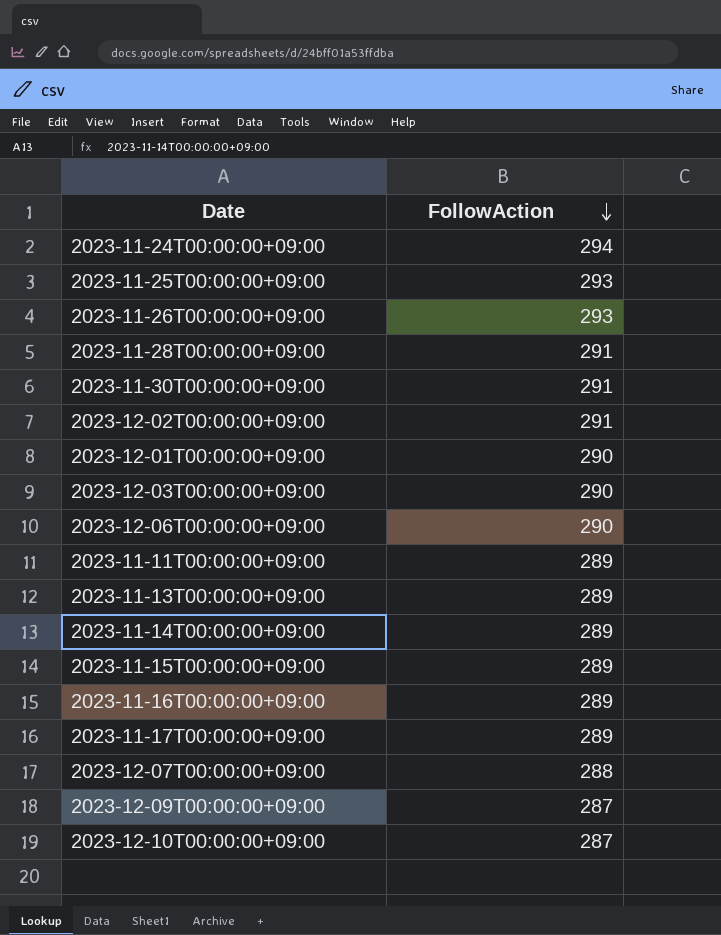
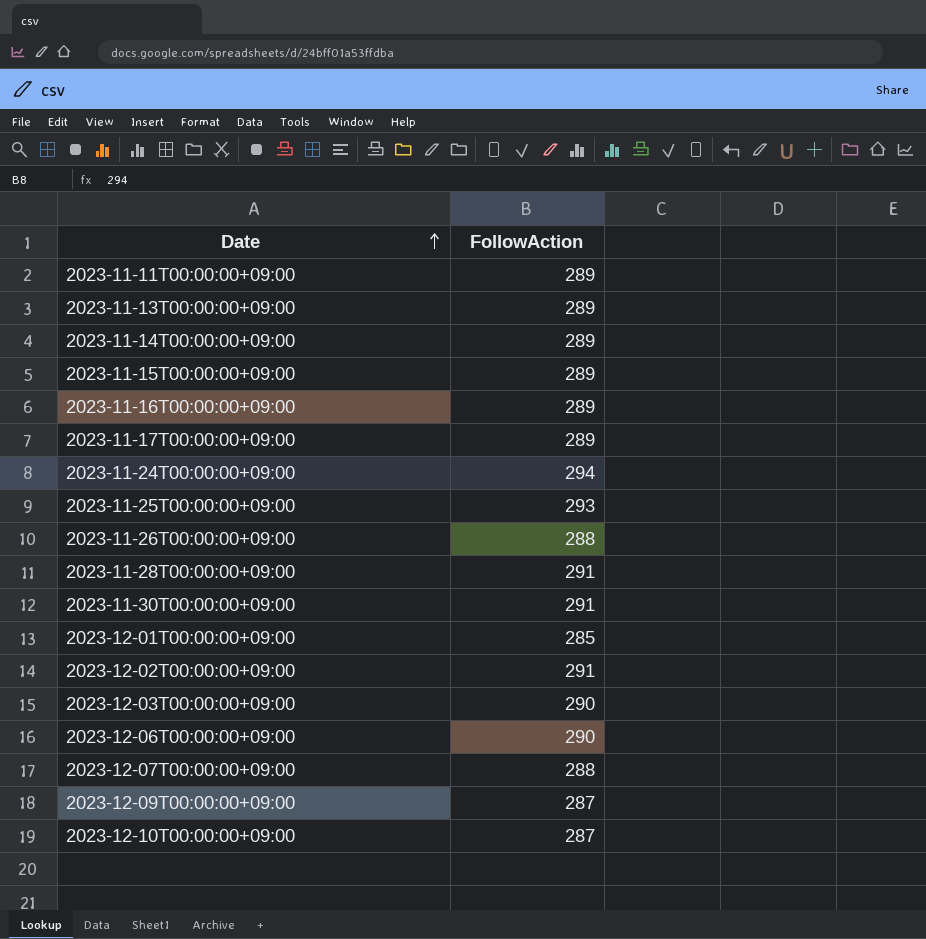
row order: FollowAction descending -> Date ascending
2023-11-26T00:00:00+09:00 | FollowAction: 293 -> 288
2023-12-01T00:00:00+09:00 | FollowAction: 290 -> 285

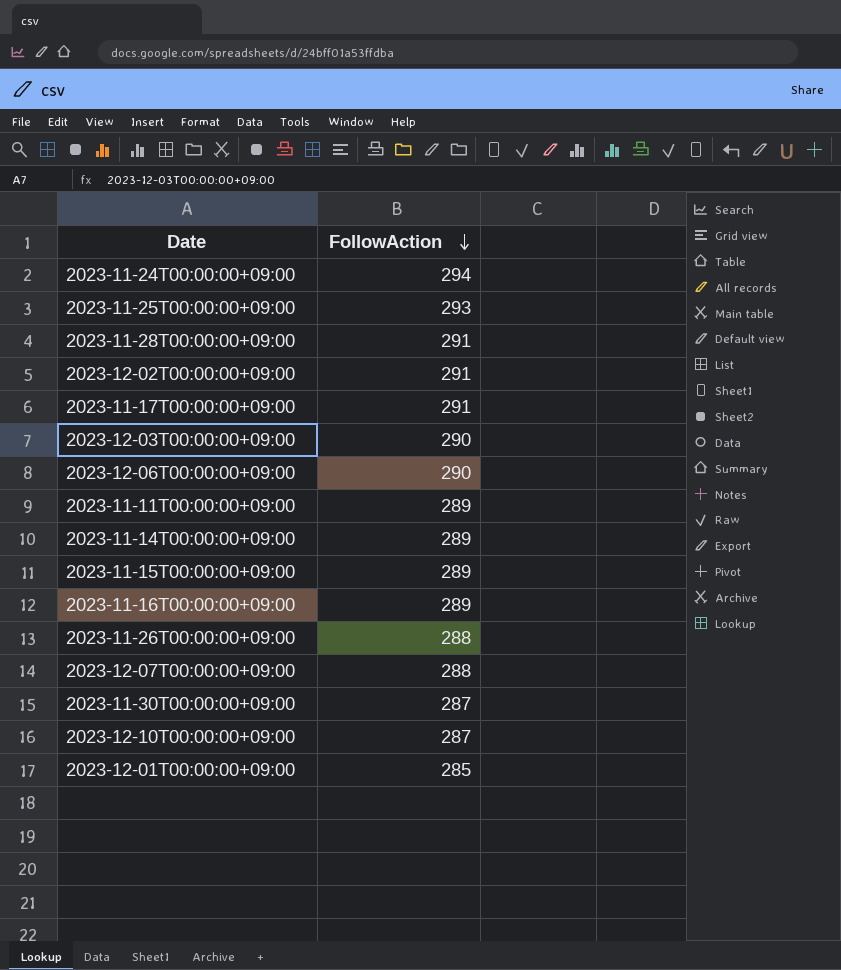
row order: Date ascending -> FollowAction descending
row 2023-11-13T00:00:00+09:00: 289 -> none
row 2023-12-09T00:00:00+09:00: 287 -> none
2023-11-17T00:00:00+09:00 | FollowAction: 289 -> 291
2023-11-30T00:00:00+09:00 | FollowAction: 291 -> 287

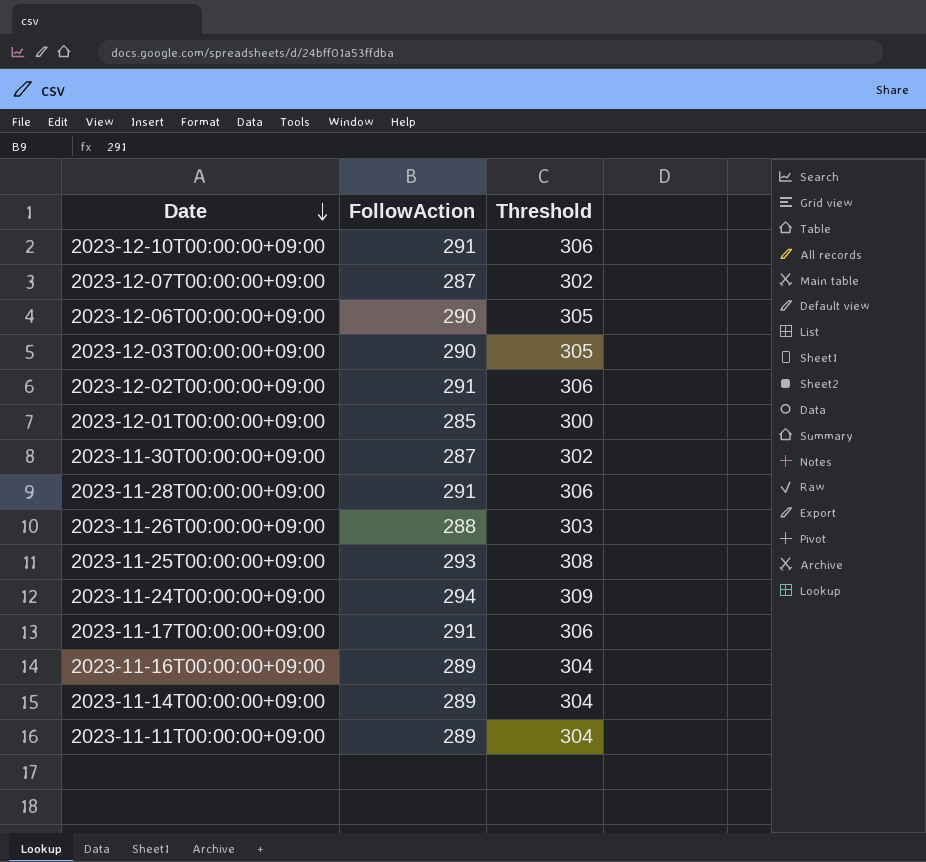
row order: FollowAction descending -> Date descending
column Threshold | formula: none -> [FollowAction] + 15
row 2023-11-15T00:00:00+09:00: 289 -> none
2023-12-10T00:00:00+09:00 | FollowAction: 287 -> 291
2023-12-07T00:00:00+09:00 | FollowAction: 288 -> 287

